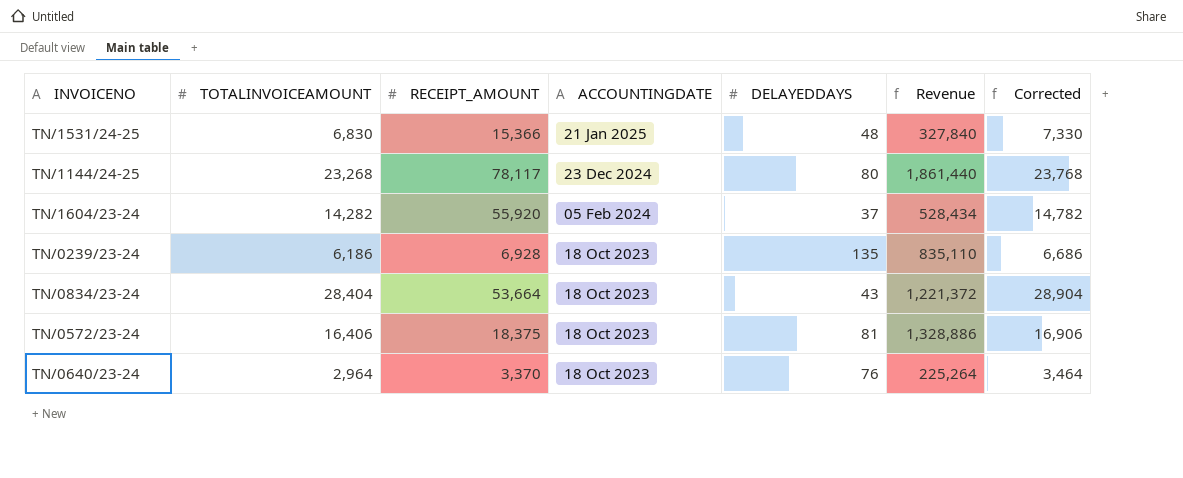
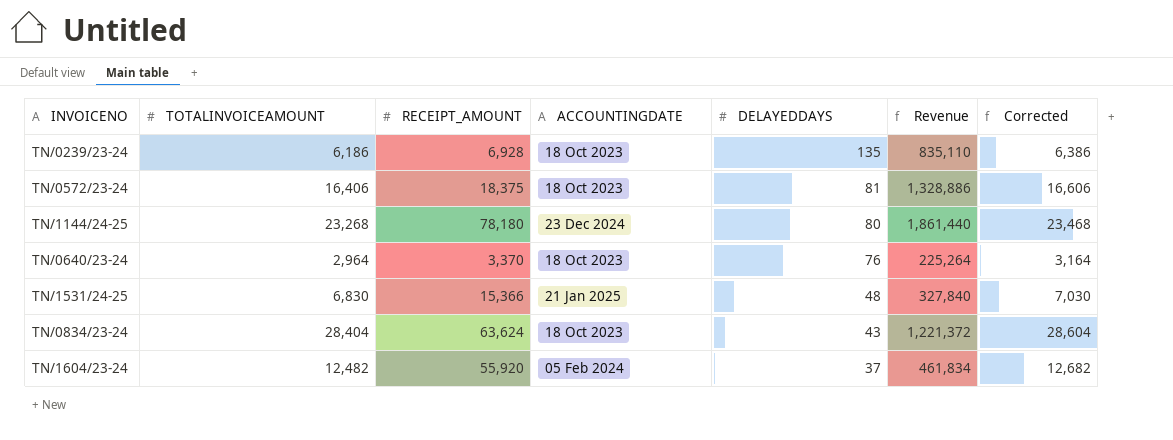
row order: ACCOUNTINGDATE descending -> DELAYEDDAYS descending
column Corrected | formula: [TOTALINVOICEAMOUNT] + 500 -> [TOTALINVOICEAMOUNT] + 200
TN/1144/24-25 | RECEIPT_AMOUNT: 78,117 -> 78,180
TN/0834/23-24 | RECEIPT_AMOUNT: 53,664 -> 63,624
TN/1604/23-24 | TOTALINVOICEAMOUNT: 14,282 -> 12,482
TN/1604/23-24 | Revenue: 528,434 -> 461,834

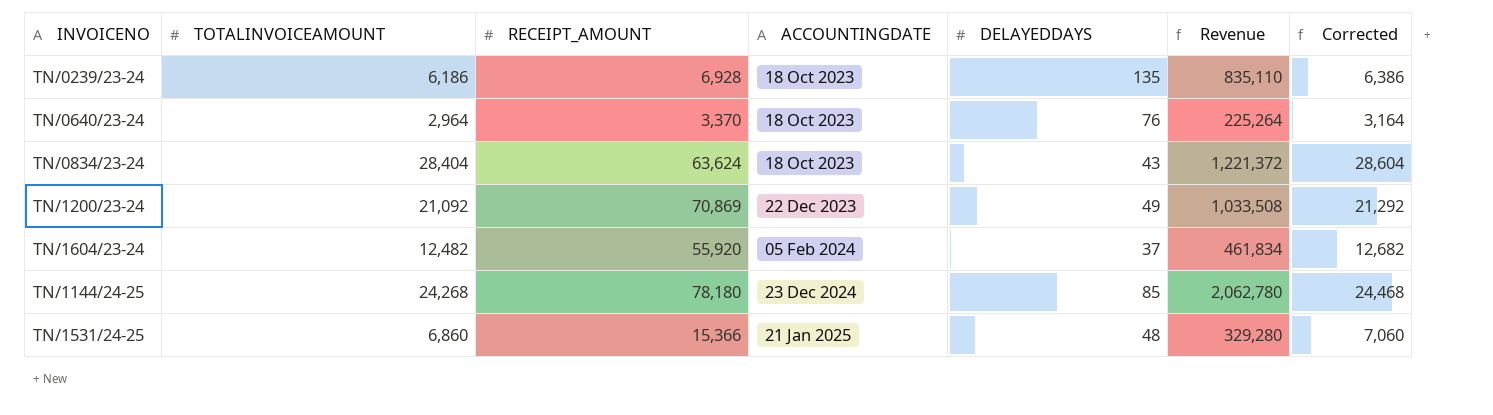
row order: DELAYEDDAYS descending -> ACCOUNTINGDATE ascending
row TN/0572/23-24: 16,406 | 18,375 | 18 Oct 2023 | 81 | 1,328,886 | 16,606 -> none
row TN/1200/23-24: none -> 21,092 | 70,869 | 22 Dec 2023 | 49 | 1,033,508 | 21,292
TN/1144/24-25 | TOTALINVOICEAMOUNT: 23,268 -> 24,268
TN/1144/24-25 | DELAYEDDAYS: 80 -> 85
TN/1144/24-25 | Revenue: 1,861,440 -> 2,062,780
TN/1144/24-25 | Corrected: 23,468 -> 24,468
TN/1531/24-25 | TOTALINVOICEAMOUNT: 6,830 -> 6,860
TN/1531/24-25 | Revenue: 327,840 -> 329,280
TN/1531/24-25 | Corrected: 7,030 -> 7,060

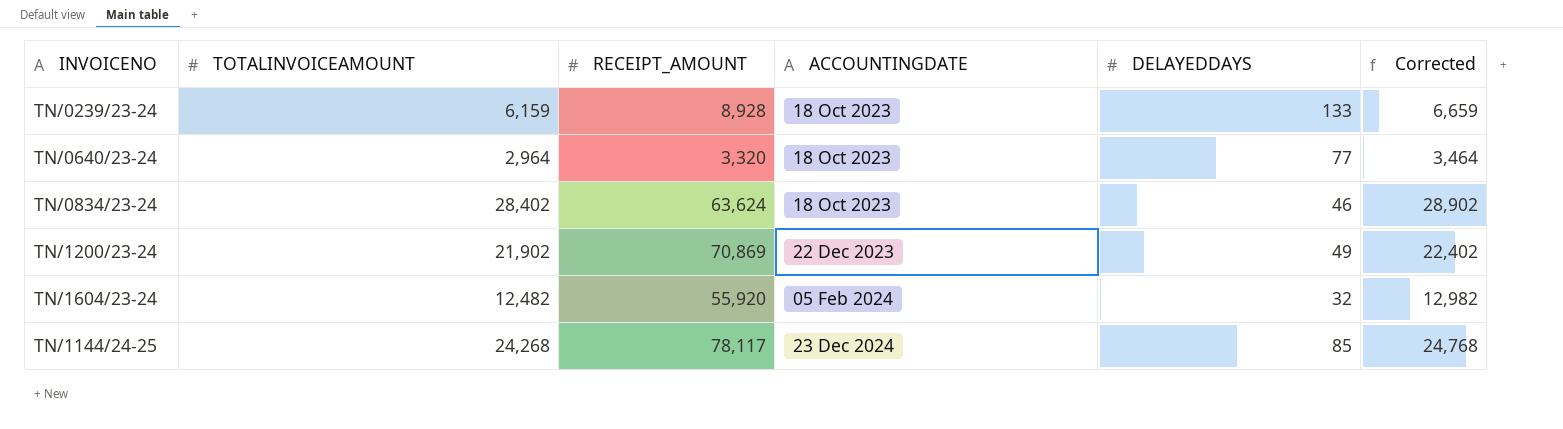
column Revenue | formula: [TOTALINVOICEAMOUNT] * [DELAYEDDAYS] -> none
column Corrected | formula: [TOTALINVOICEAMOUNT] + 200 -> [TOTALINVOICEAMOUNT] + 500
row TN/1531/24-25: 6,860 | 15,366 | 21 Jan 2025 | 48 | 329,280 | 7,060 -> none
TN/0239/23-24 | TOTALINVOICEAMOUNT: 6,186 -> 6,159
TN/0239/23-24 | RECEIPT_AMOUNT: 6,928 -> 8,928
TN/0239/23-24 | DELAYEDDAYS: 135 -> 133
TN/0640/23-24 | RECEIPT_AMOUNT: 3,370 -> 3,320
TN/0640/23-24 | DELAYEDDAYS: 76 -> 77
TN/0834/23-24 | TOTALINVOICEAMOUNT: 28,404 -> 28,402
TN/0834/23-24 | DELAYEDDAYS: 43 -> 46
TN/1200/23-24 | TOTALINVOICEAMOUNT: 21,092 -> 21,902
TN/1604/23-24 | DELAYEDDAYS: 37 -> 32
TN/1144/24-25 | RECEIPT_AMOUNT: 78,180 -> 78,117

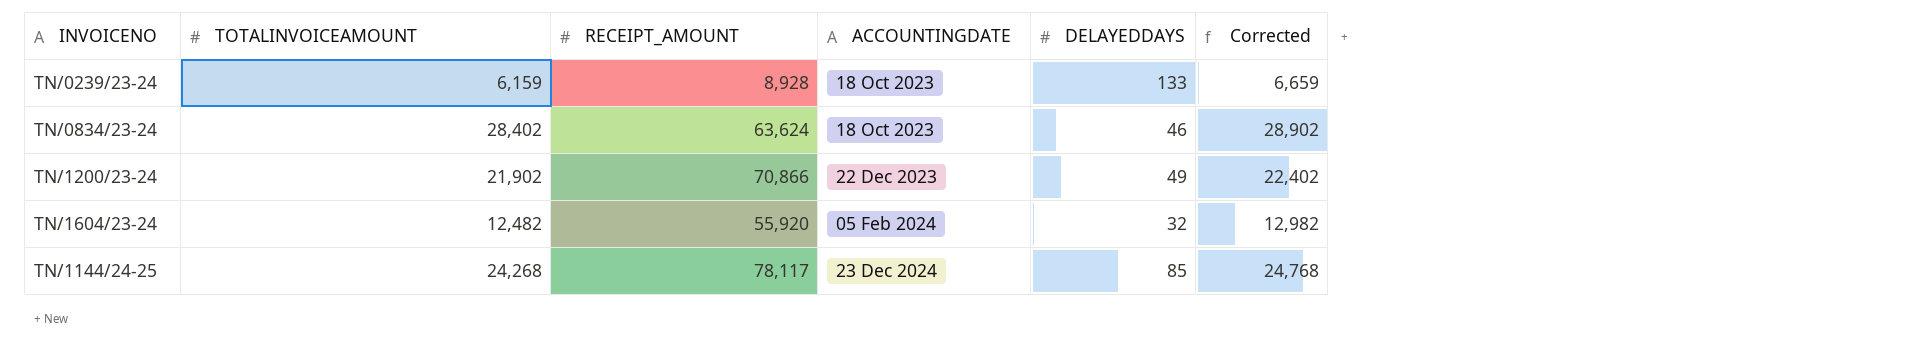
row TN/0640/23-24: 2,964 | 3,320 | 18 Oct 2023 | 77 | 3,464 -> none
TN/1200/23-24 | RECEIPT_AMOUNT: 70,869 -> 70,866

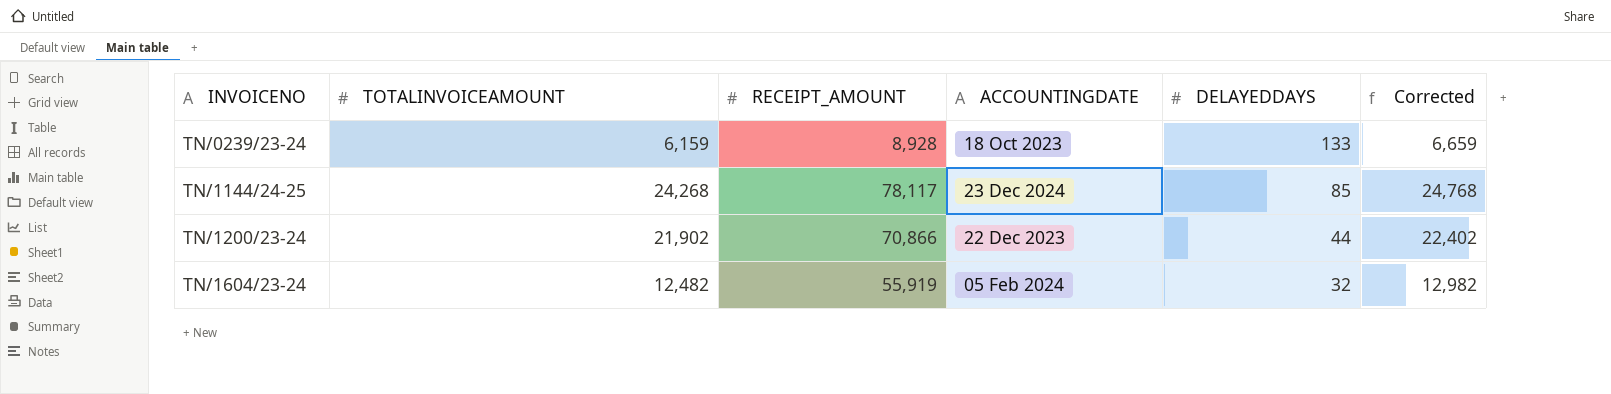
row order: ACCOUNTINGDATE ascending -> INVOICENO ascending
row TN/0834/23-24: 28,402 | 63,624 | 18 Oct 2023 | 46 | 28,902 -> none
TN/1200/23-24 | DELAYEDDAYS: 49 -> 44
TN/1604/23-24 | RECEIPT_AMOUNT: 55,920 -> 55,919

